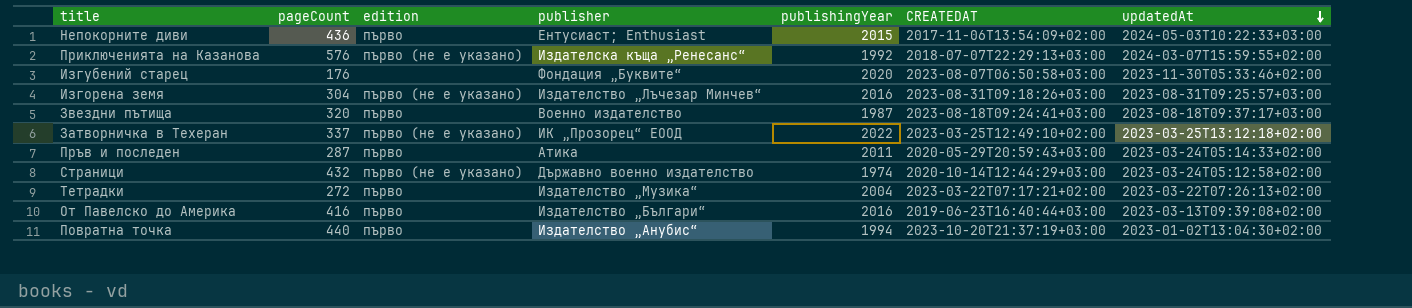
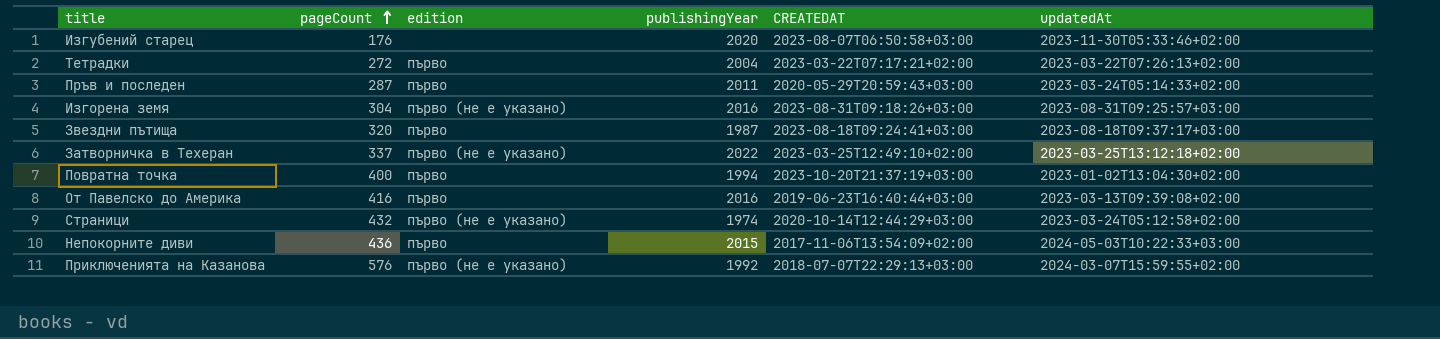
row order: updatedAt descending -> pageCount ascending
column publisher | position: 4 -> none
Повратна точка | pageCount: 440 -> 400

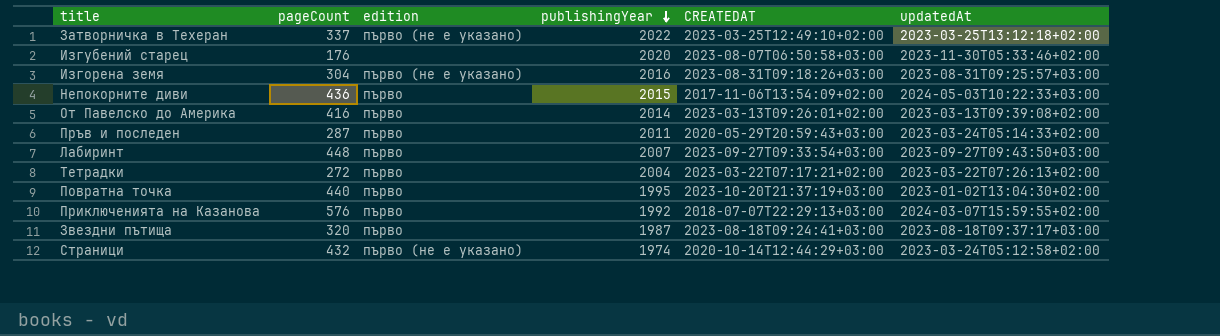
row order: pageCount ascending -> publishingYear descending
От Павелско до Америка | publishingYear: 2016 -> 2014
От Павелско до Америка | CREATEDAT: 2019-06-23T16:40:44+03:00 -> 2023-03-13T09:26:01+02:00
row Лабиринт: none -> 448 | първо | 2007 | 2023-09-27T09:33:54+03:00 | 2023-09-27T09:43:50+03:00
Повратна точка | pageCount: 400 -> 440
Повратна точка | publishingYear: 1994 -> 1995
Приключенията на Казанова | edition: първо (не е указано) -> първо

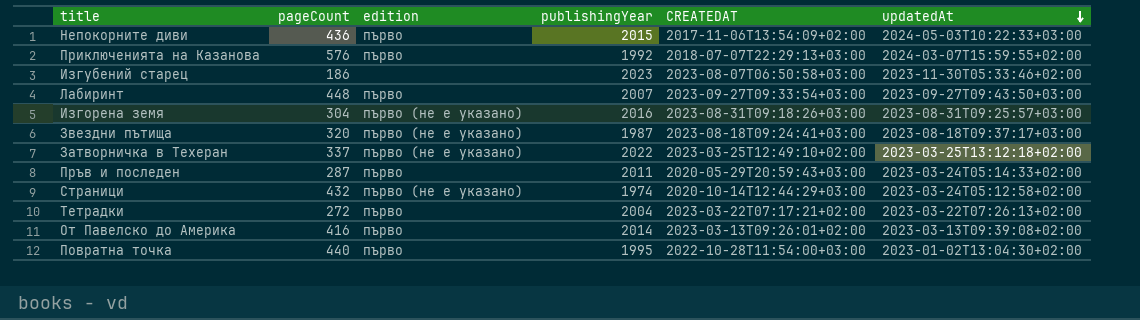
row order: publishingYear descending -> updatedAt descending
Изгубений старец | pageCount: 176 -> 186
Изгубений старец | publishingYear: 2020 -> 2023
Звездни пътища | edition: първо -> първо (не е указано)
Повратна точка | CREATEDAT: 2023-10-20T21:37:19+03:00 -> 2022-10-28T11:54:00+03:00

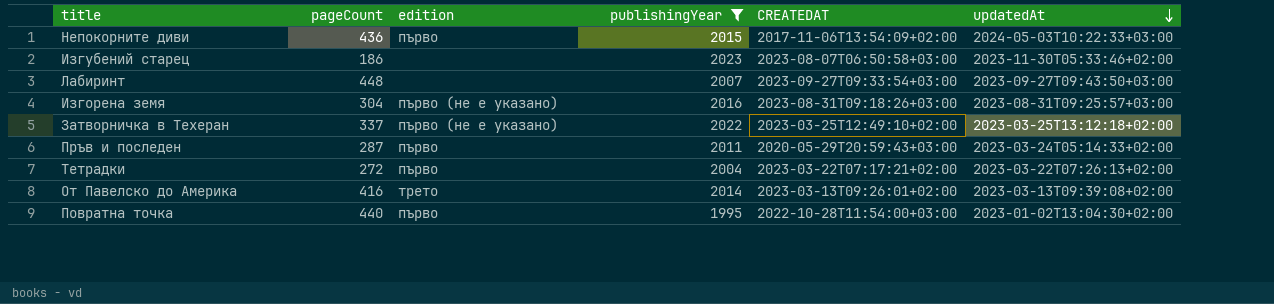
filter: none -> publishingYear >= 1995
Лабиринт | edition: първо -> none
От Павелско до Америка | edition: първо -> трето

